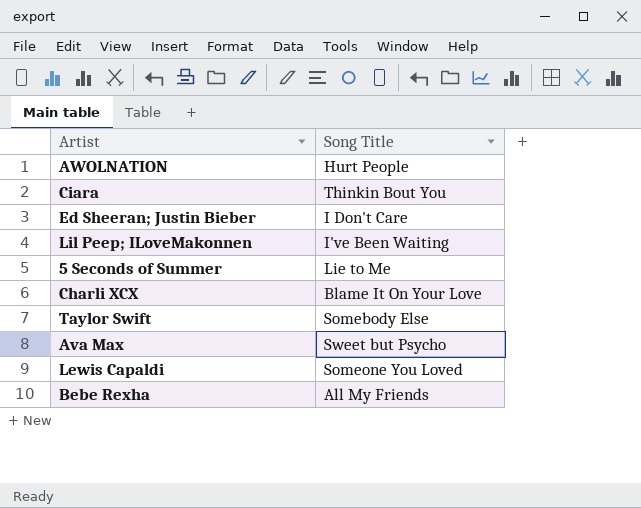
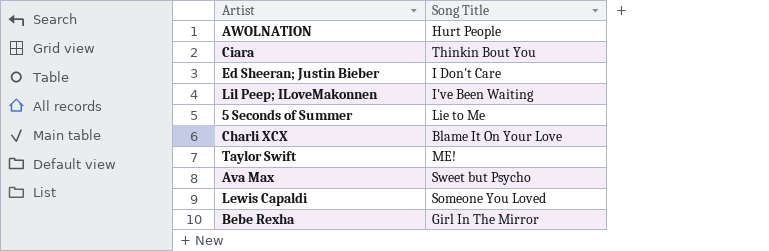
Taylor Swift | Song Title: Somebody Else -> ME!
Bebe Rexha | Song Title: All My Friends -> Girl In The Mirror

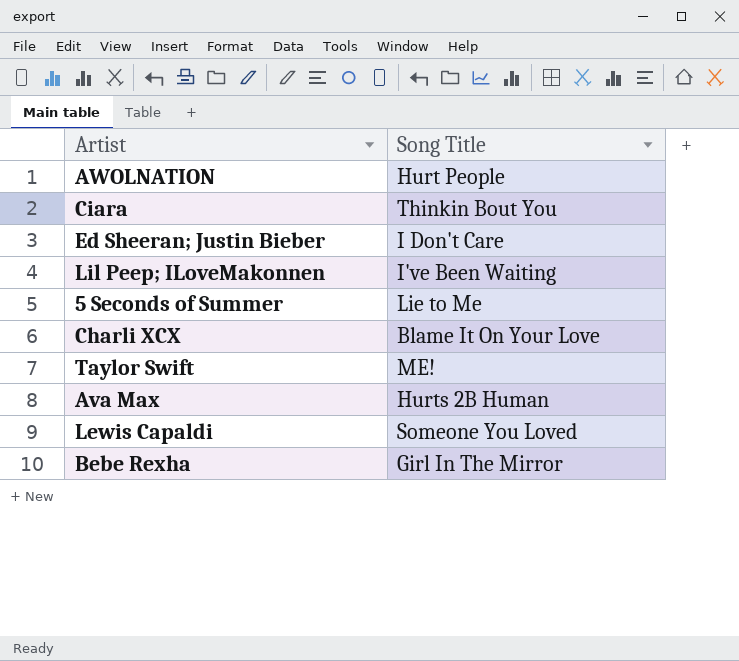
Ava Max | Song Title: Sweet but Psycho -> Hurts 2B Human

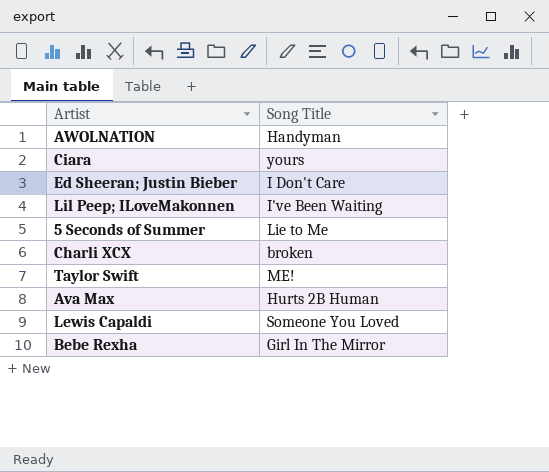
AWOLNATION | Song Title: Hurt People -> Handyman
Ciara | Song Title: Thinkin Bout You -> yours
Charli XCX | Song Title: Blame It On Your Love -> broken

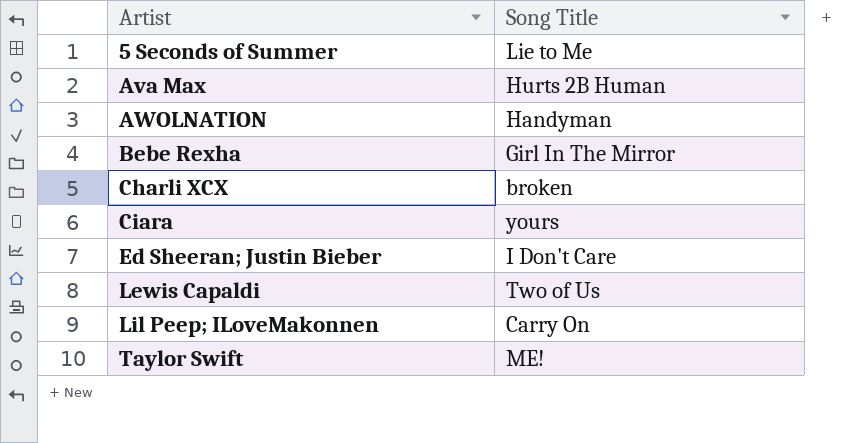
row order: none -> Artist ascending
Lewis Capaldi | Song Title: Someone You Loved -> Two of Us
Lil Peep; ILoveMakonnen | Song Title: I've Been Waiting -> Carry On

